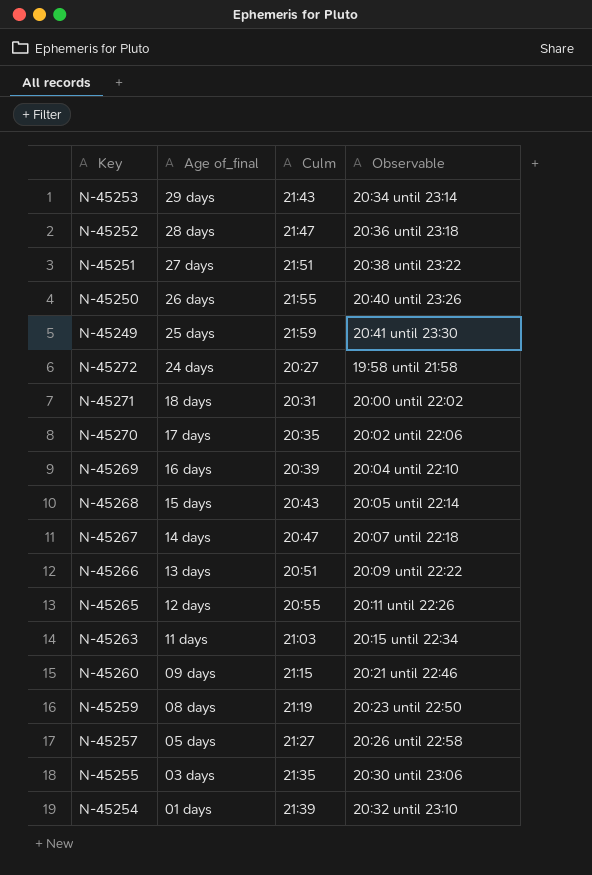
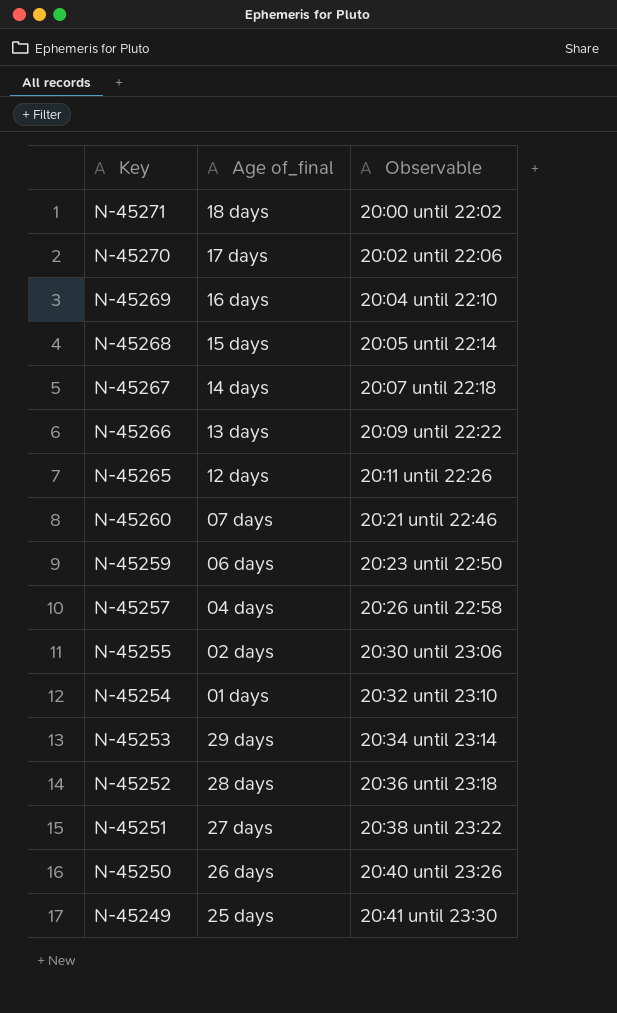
row order: Age of_final descending -> Key descending
column Culm | position: 3 -> none
row N-45272: 24 days | 20:27 | 19:58 until 21:58 -> none
row N-45263: 11 days | 21:03 | 20:15 until 22:34 -> none
N-45260 | Age of_final: 09 days -> 07 days
N-45259 | Age of_final: 08 days -> 06 days
N-45257 | Age of_final: 05 days -> 04 days
N-45255 | Age of_final: 03 days -> 02 days

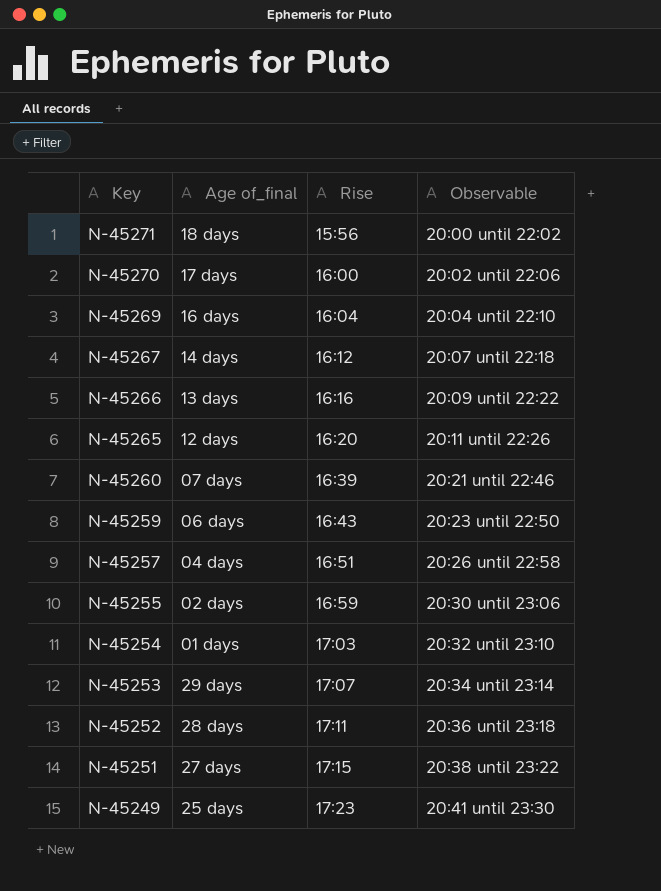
column Rise | position: none -> 3
row N-45268: 15 days | 20:05 until 22:14 -> none
row N-45250: 26 days | 20:40 until 23:26 -> none

